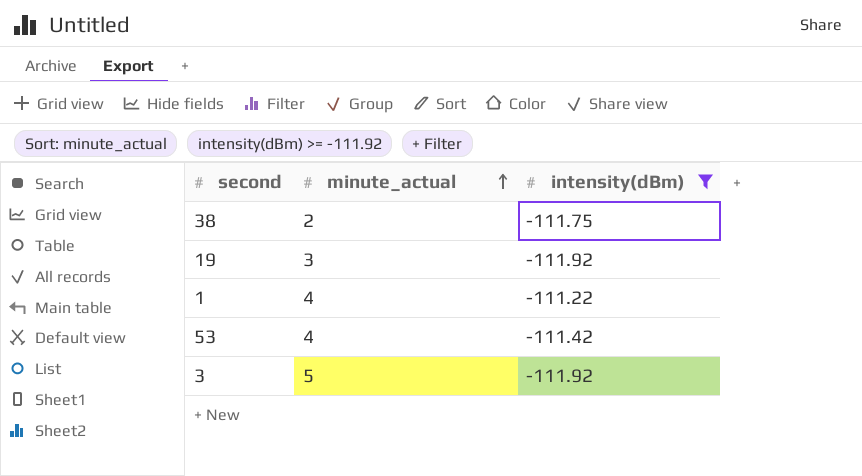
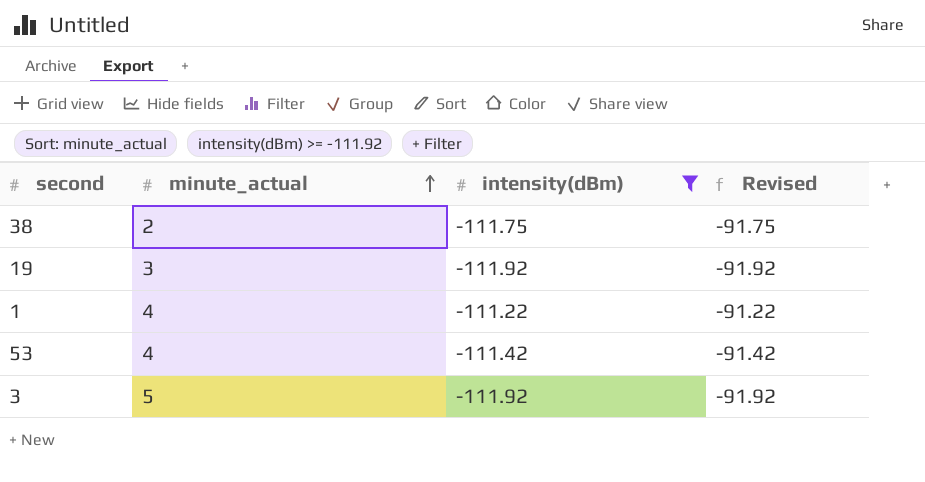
column Revised | formula: none -> [intensity(dBm)] + 20

